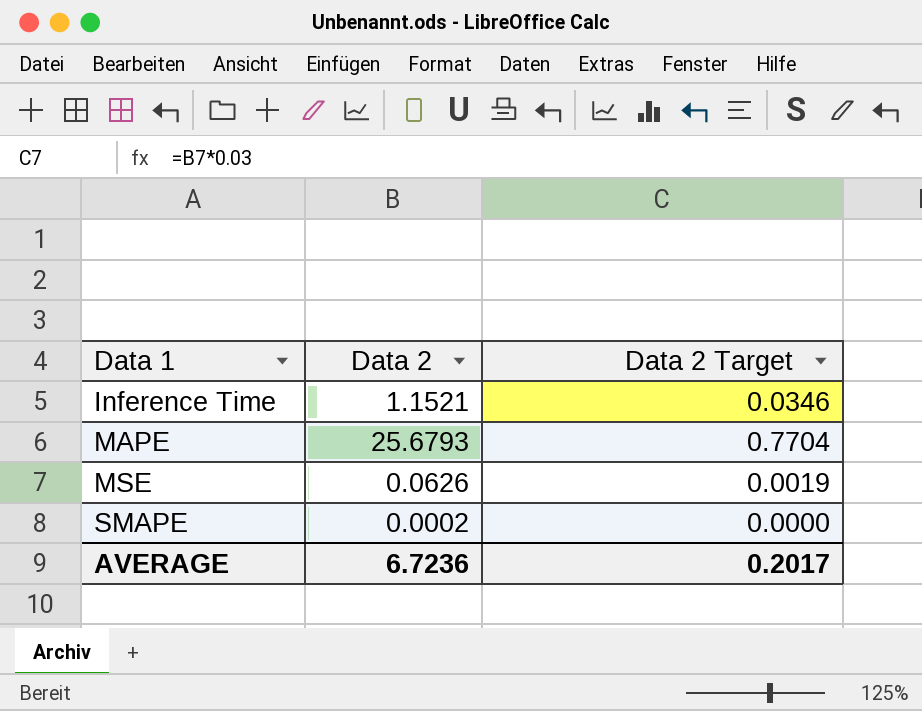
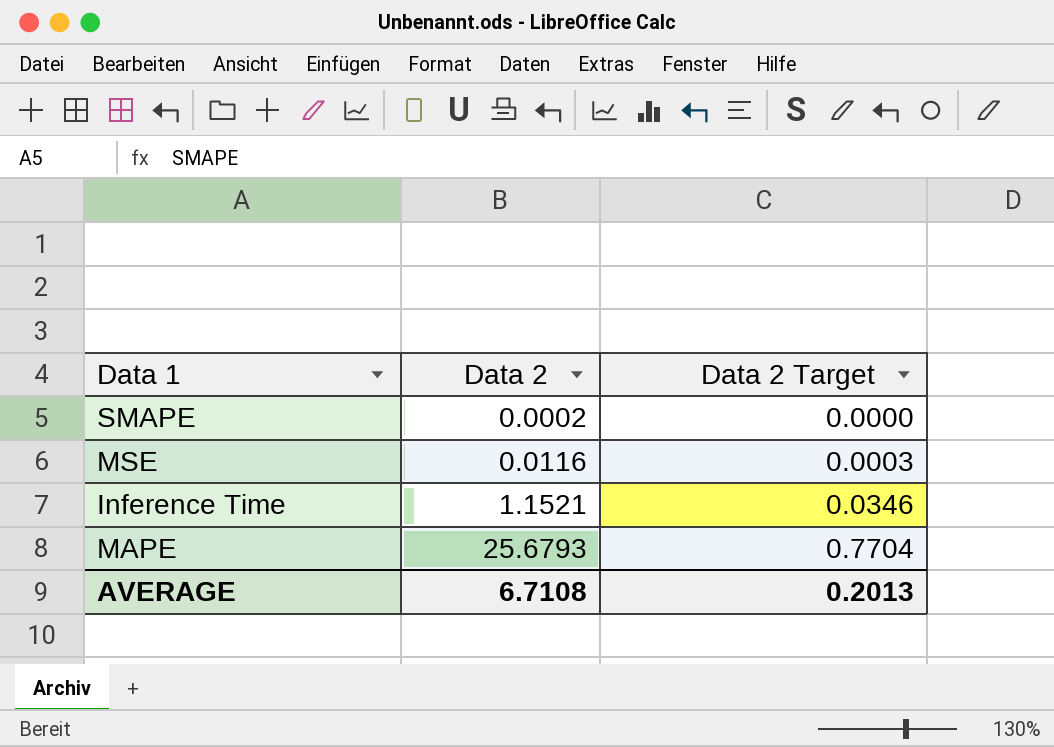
row order: Data 1 ascending -> Data 2 ascending
MSE | Data 2: 0.0626 -> 0.0116
MSE | Data 2 Target: 0.0019 -> 0.0003
AVERAGE | Data 2: 6.7236 -> 6.7108
AVERAGE | Data 2 Target: 0.2017 -> 0.2013

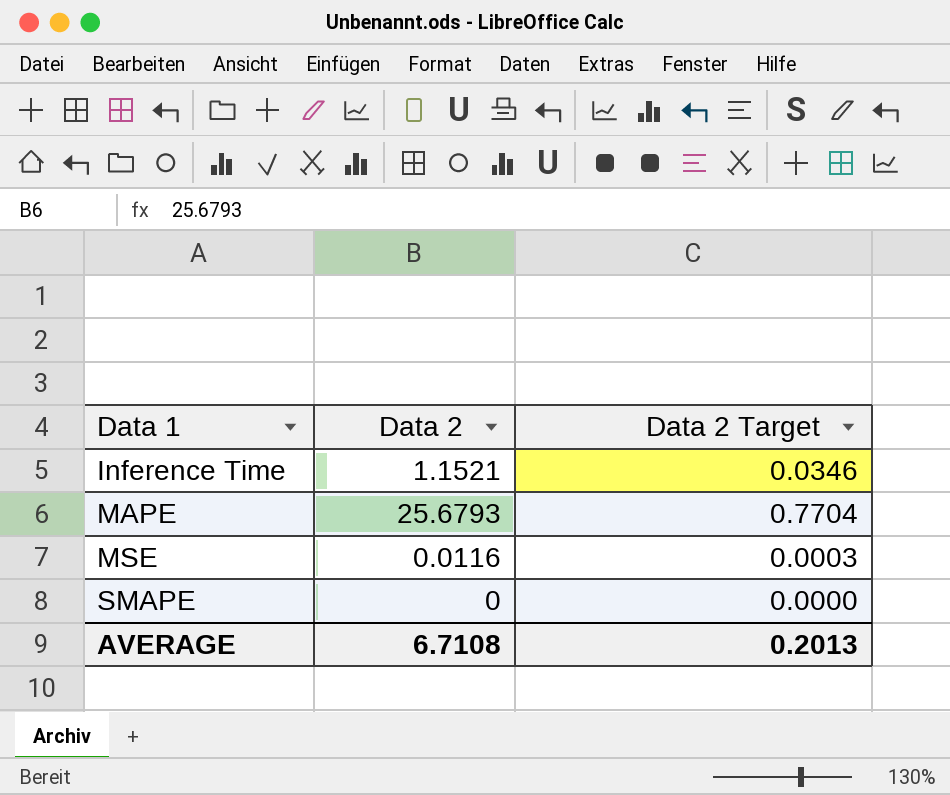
row order: Data 2 ascending -> Data 1 ascending
SMAPE | Data 2: 0.0002 -> 0

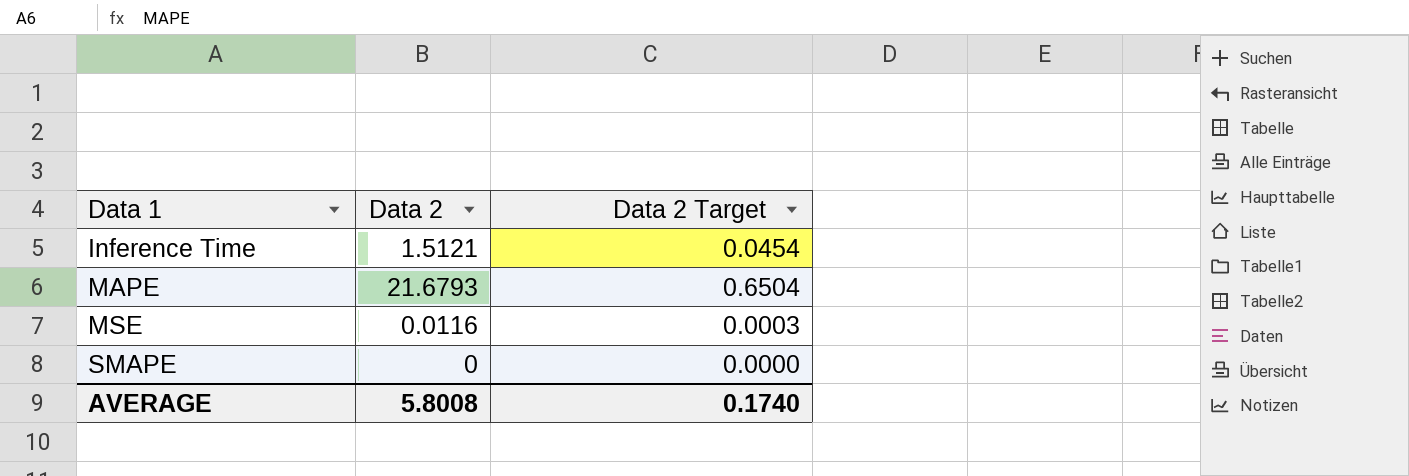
Inference Time | Data 2: 1.1521 -> 1.5121
Inference Time | Data 2 Target: 0.0346 -> 0.0454
MAPE | Data 2: 25.6793 -> 21.6793
MAPE | Data 2 Target: 0.7704 -> 0.6504
AVERAGE | Data 2: 6.7108 -> 5.8008
AVERAGE | Data 2 Target: 0.2013 -> 0.1740

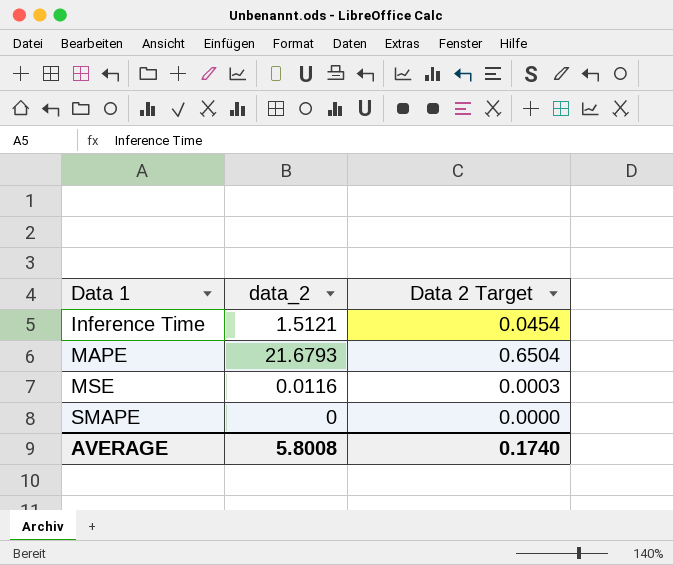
column name: Data 2 -> data_2

